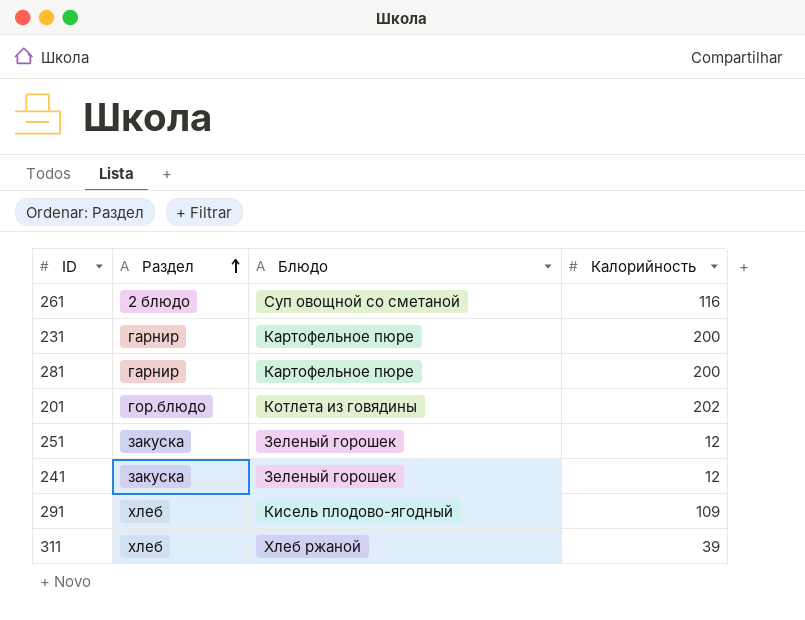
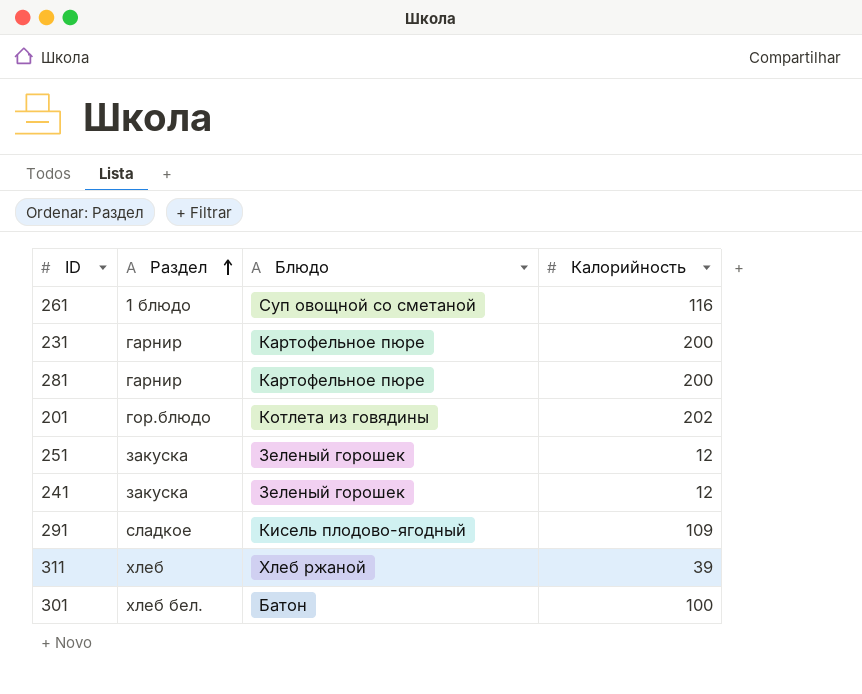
261 | Раздел: 2 блюдо -> 1 блюдо
291 | Раздел: хлеб -> сладкое
row 301: none -> хлеб бел. | Батон | 100

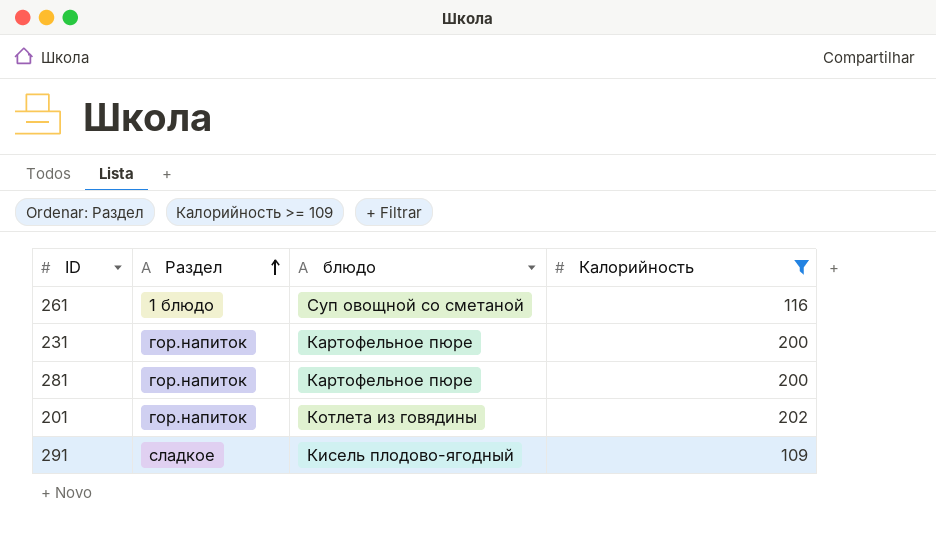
filter: none -> Калорийность >= 109
column name: Блюдо -> блюдо
231 | Раздел: гарнир -> гор.напиток
281 | Раздел: гарнир -> гор.напиток
201 | Раздел: гор.блюдо -> гор.напиток

